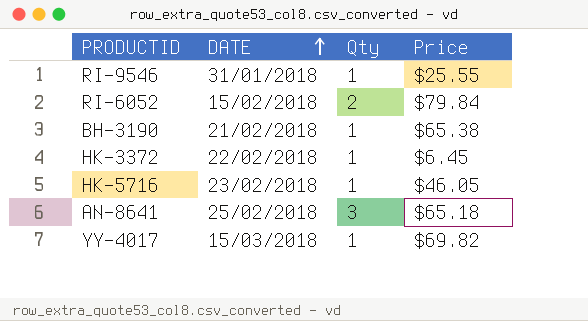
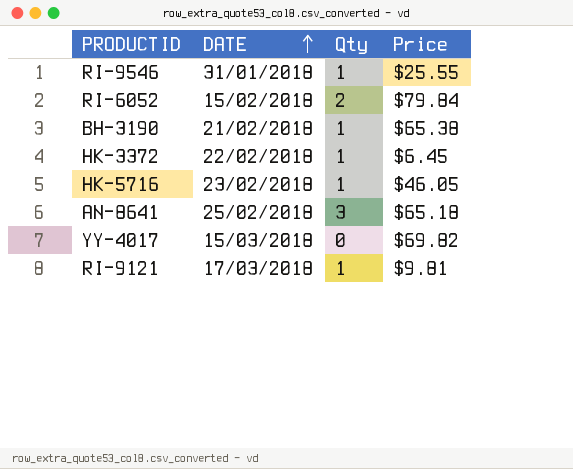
YY-4017 | Qty: 1 -> 0
row RI-9121: none -> 17/03/2018 | 1 | $9.81

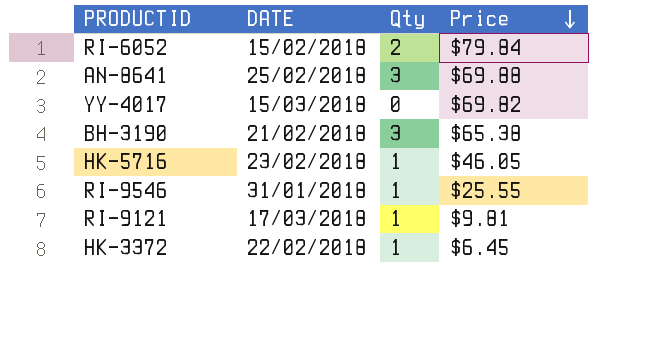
row order: DATE ascending -> Price descending
AN-8641 | Price: $65.18 -> $69.88
BH-3190 | Qty: 1 -> 3

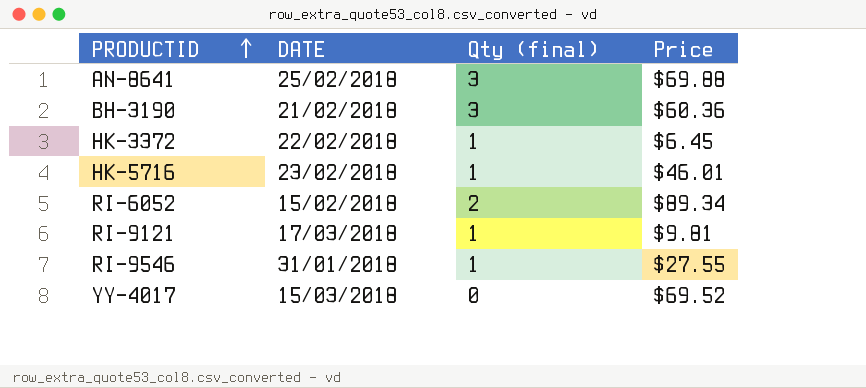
row order: Price descending -> PRODUCTID ascending
column name: Qty -> Qty (final)
BH-3190 | Price: $65.38 -> $60.36
HK-5716 | Price: $46.05 -> $46.01
RI-6052 | Price: $79.84 -> $89.34
RI-9546 | Price: $25.55 -> $27.55
YY-4017 | Price: $69.82 -> $69.52

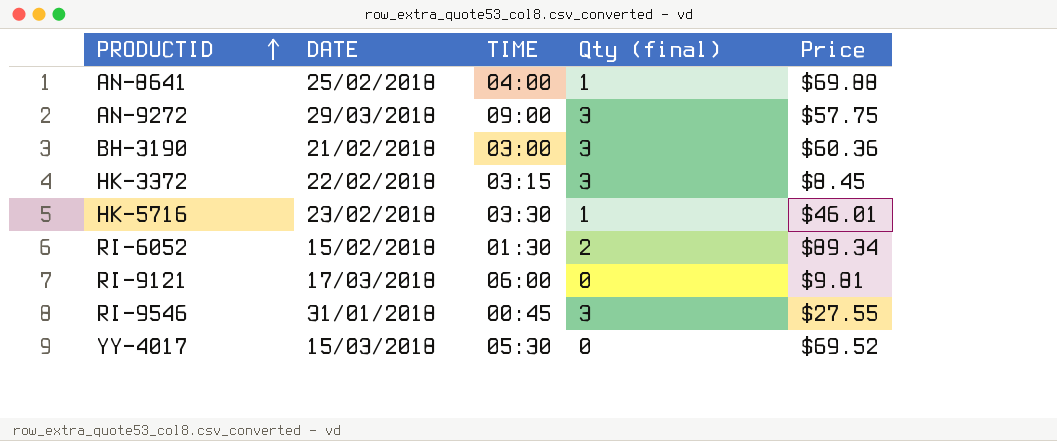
column TIME | position: none -> 3
AN-8641 | Qty (final): 3 -> 1
row AN-9272: none -> 29/03/2018 | 09:00 | 3 | $57.75
HK-3372 | Qty (final): 1 -> 3
HK-3372 | Price: $6.45 -> $8.45
RI-9121 | Qty (final): 1 -> 0
RI-9546 | Qty (final): 1 -> 3

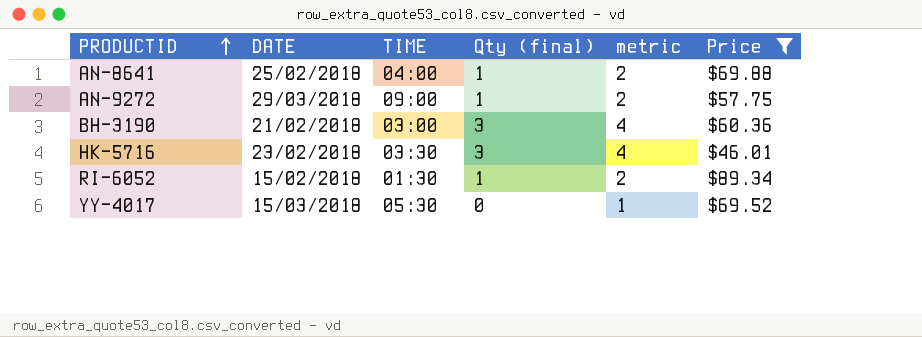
filter: none -> Price >= $46.01
column metric | formula: none -> [Qty (final)] + 1
AN-9272 | Qty (final): 3 -> 1
HK-5716 | Qty (final): 1 -> 3
RI-6052 | Qty (final): 2 -> 1

